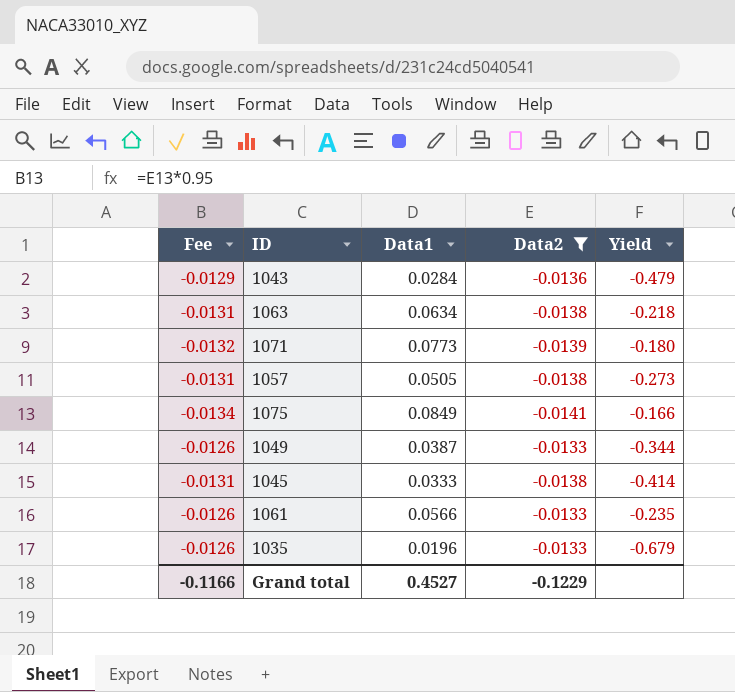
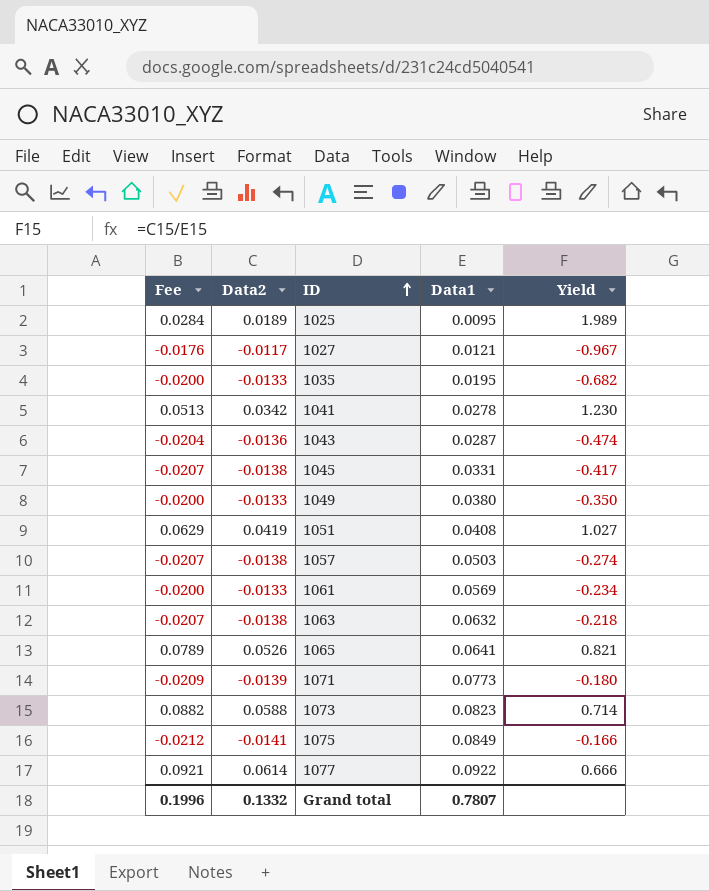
filter: Data2 <= -0.0133 -> none
row order: none -> ID ascending
column Fee | formula: [Data2] * 0.95 -> [Data2] * 1.5
column Data2 | position: 4 -> 2
1035 | Data1: 0.0196 -> 0.0195
1035 | Yield: -0.679 -> -0.682
1043 | Data1: 0.0284 -> 0.0287
1043 | Yield: -0.479 -> -0.474
1045 | Data1: 0.0333 -> 0.0331
1045 | Yield: -0.414 -> -0.417
1049 | Data1: 0.0387 -> 0.0380
1049 | Yield: -0.344 -> -0.350
1057 | Data1: 0.0505 -> 0.0503
1057 | Yield: -0.273 -> -0.274
1061 | Data1: 0.0566 -> 0.0569
1061 | Yield: -0.235 -> -0.234
1063 | Data1: 0.0634 -> 0.0632
Grand total | Fee: -0.1166 -> 0.1996
Grand total | Data2: -0.1229 -> 0.1332
Grand total | Data1: 0.4527 -> 0.7807

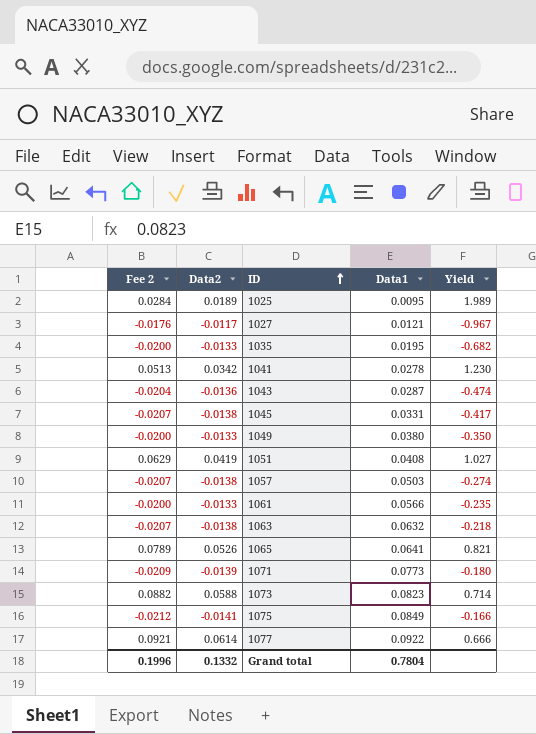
column name: Fee -> Fee 2
1061 | Data1: 0.0569 -> 0.0566
1061 | Yield: -0.234 -> -0.235
Grand total | Data1: 0.7807 -> 0.7804

